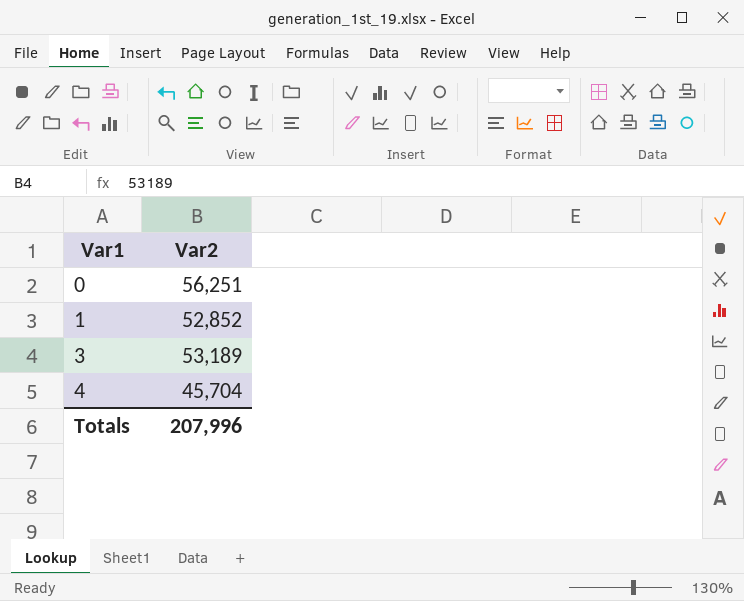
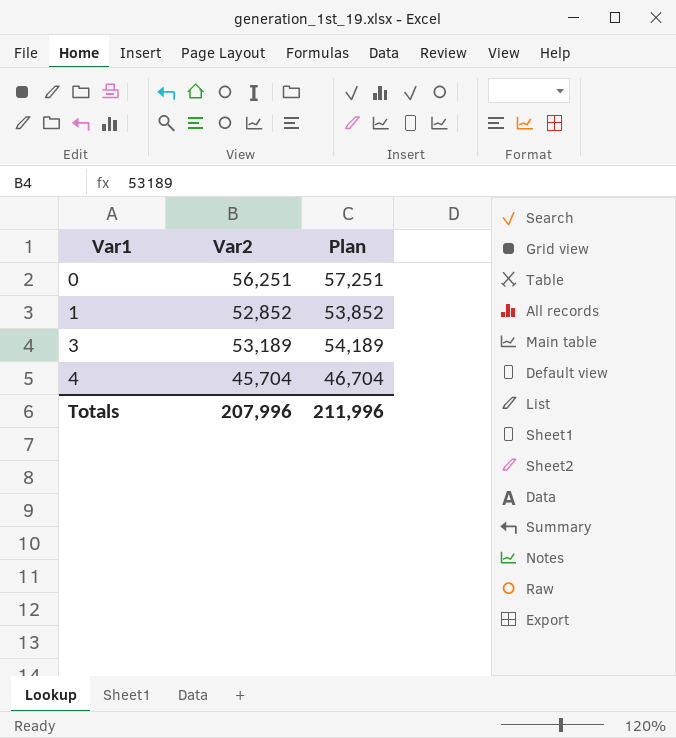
column Plan | formula: none -> [Var2] + 1000

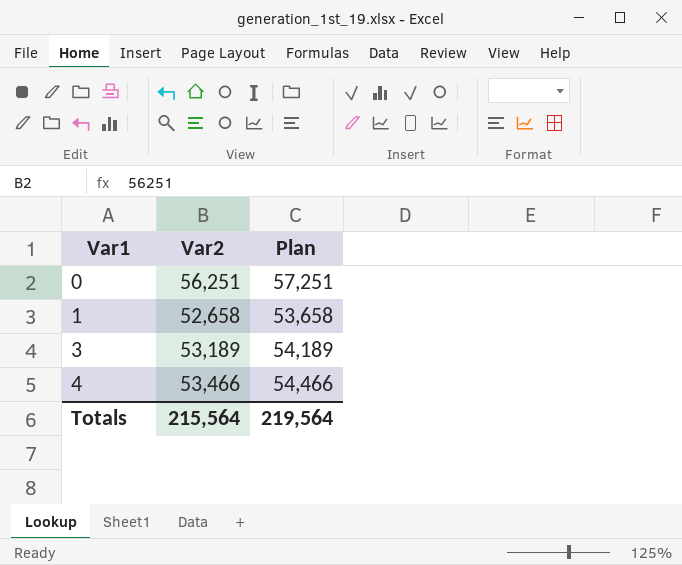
1 | Var2: 52,852 -> 52,658
1 | Plan: 53,852 -> 53,658
4 | Var2: 45,704 -> 53,466
4 | Plan: 46,704 -> 54,466
Totals | Var2: 207,996 -> 215,564
Totals | Plan: 211,996 -> 219,564

